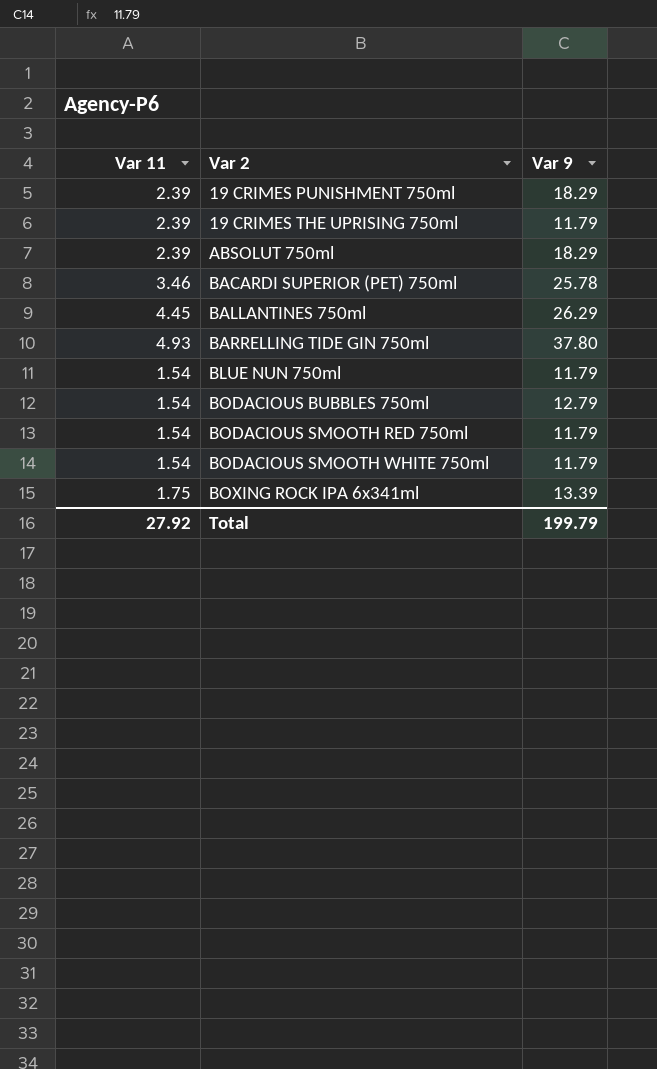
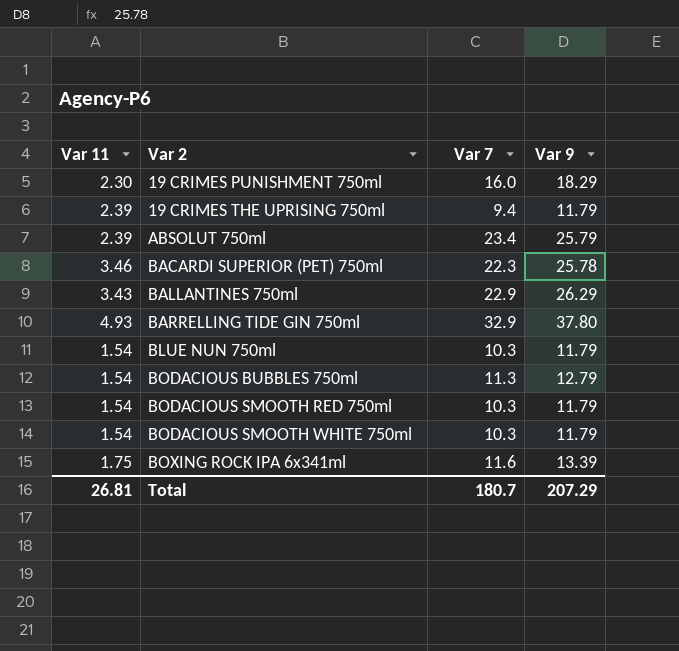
column Var 7 | formula: none -> [Var 9] - [Var 11]
19 CRIMES PUNISHMENT 750ml | Var 11: 2.39 -> 2.30
ABSOLUT 750ml | Var 9: 18.29 -> 25.79
BALLANTINES 750ml | Var 11: 4.45 -> 3.43
Total | Var 11: 27.92 -> 26.81
Total | Var 9: 199.79 -> 207.29

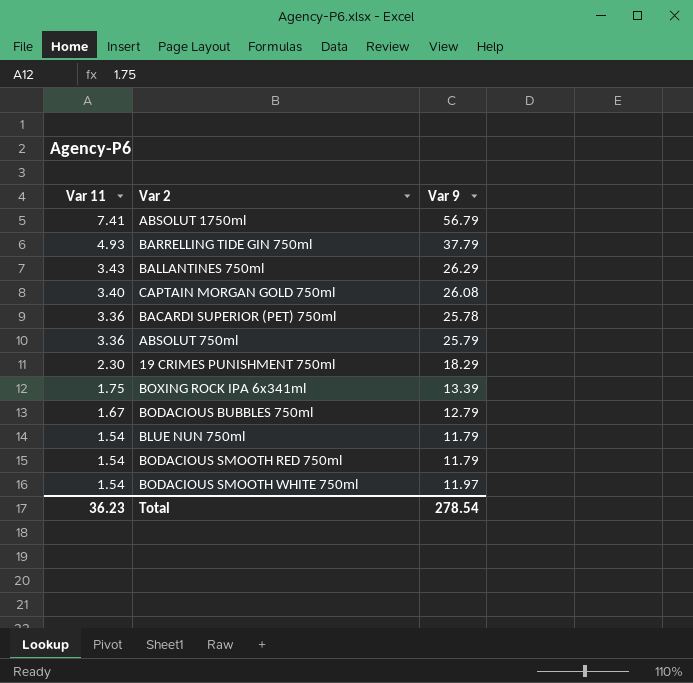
row order: Var 2 ascending -> Var 11 descending
column Var 7 | formula: [Var 9] - [Var 11] -> none
row 19 CRIMES THE UPRISING 750ml: 2.39 | 9.4 | 11.79 -> none
row ABSOLUT 1750ml: none -> 7.41 | 56.79
BARRELLING TIDE GIN 750ml | Var 9: 37.80 -> 37.79
row CAPTAIN MORGAN GOLD 750ml: none -> 3.40 | 26.08
BACARDI SUPERIOR (PET) 750ml | Var 11: 3.46 -> 3.36
ABSOLUT 750ml | Var 11: 2.39 -> 3.36
BODACIOUS BUBBLES 750ml | Var 11: 1.54 -> 1.67
BODACIOUS SMOOTH WHITE 750ml | Var 9: 11.79 -> 11.97
Total | Var 11: 26.81 -> 36.23
Total | Var 9: 207.29 -> 278.54

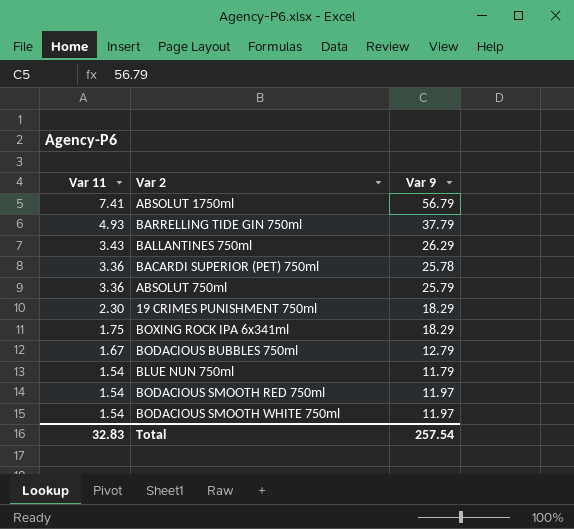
row CAPTAIN MORGAN GOLD 750ml: 3.40 | 26.08 -> none
BOXING ROCK IPA 6x341ml | Var 9: 13.39 -> 18.29
BODACIOUS SMOOTH RED 750ml | Var 9: 11.79 -> 11.97
Total | Var 11: 36.23 -> 32.83
Total | Var 9: 278.54 -> 257.54

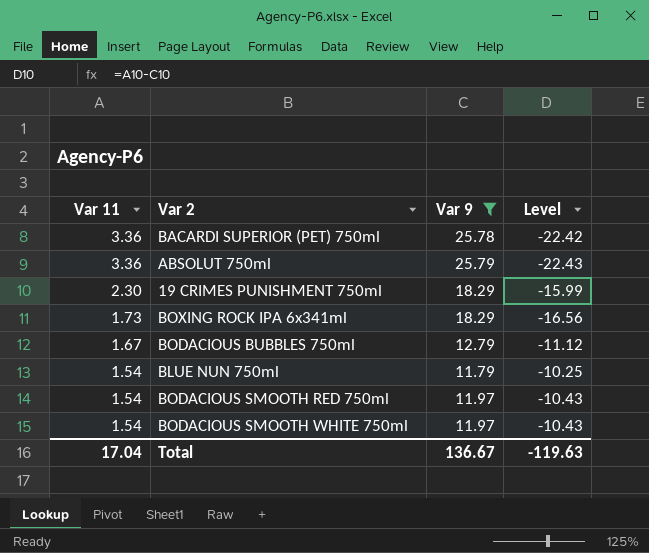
filter: none -> Var 9 <= 25.79
column Level | formula: none -> [Var 11] - [Var 9]
BOXING ROCK IPA 6x341ml | Var 11: 1.75 -> 1.73
Total | Var 11: 32.83 -> 17.04
Total | Var 9: 257.54 -> 136.67

